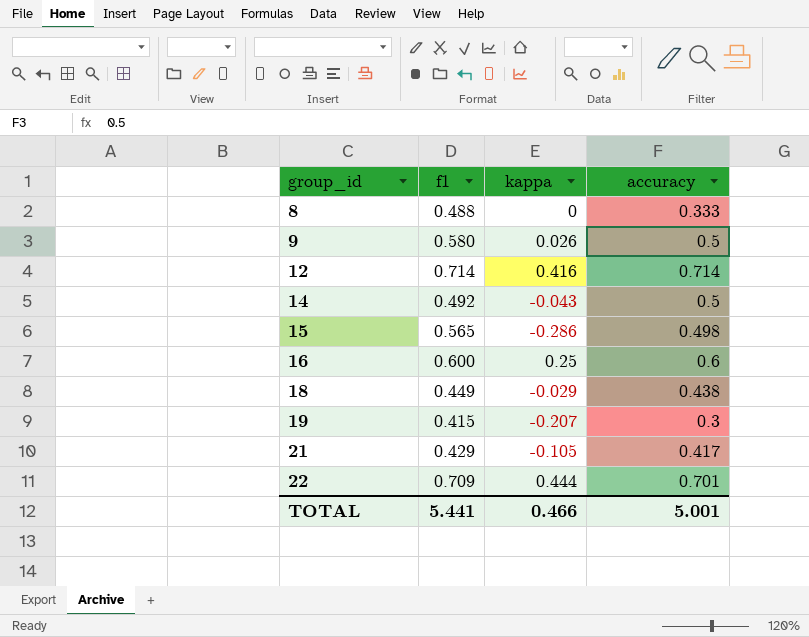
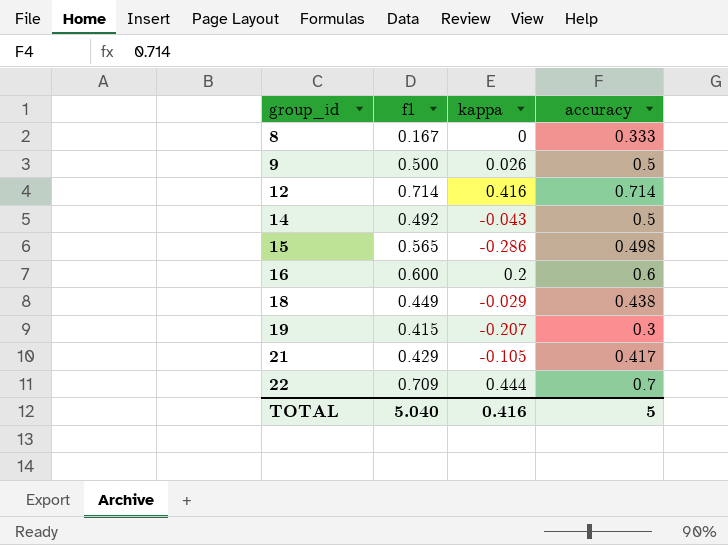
8 | f1: 0.488 -> 0.167
9 | f1: 0.580 -> 0.500
16 | kappa: 0.25 -> 0.2
22 | accuracy: 0.701 -> 0.7
TOTAL | f1: 5.441 -> 5.040
TOTAL | kappa: 0.466 -> 0.416
TOTAL | accuracy: 5.001 -> 5

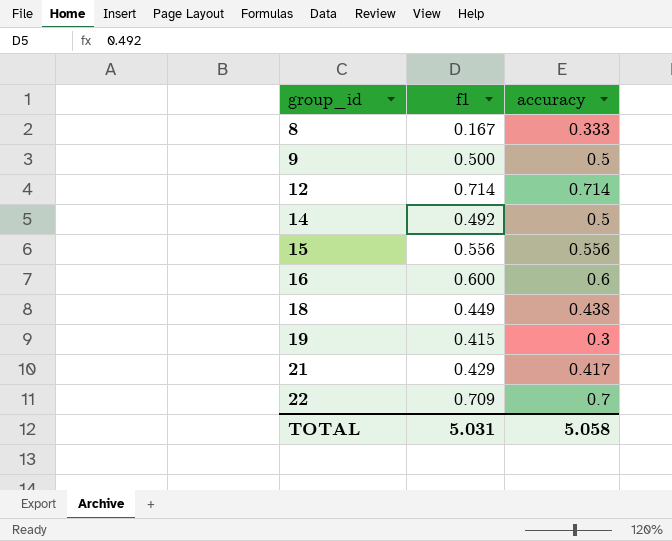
column kappa | position: 3 -> none
15 | f1: 0.565 -> 0.556
15 | accuracy: 0.498 -> 0.556
TOTAL | f1: 5.040 -> 5.031
TOTAL | accuracy: 5 -> 5.058

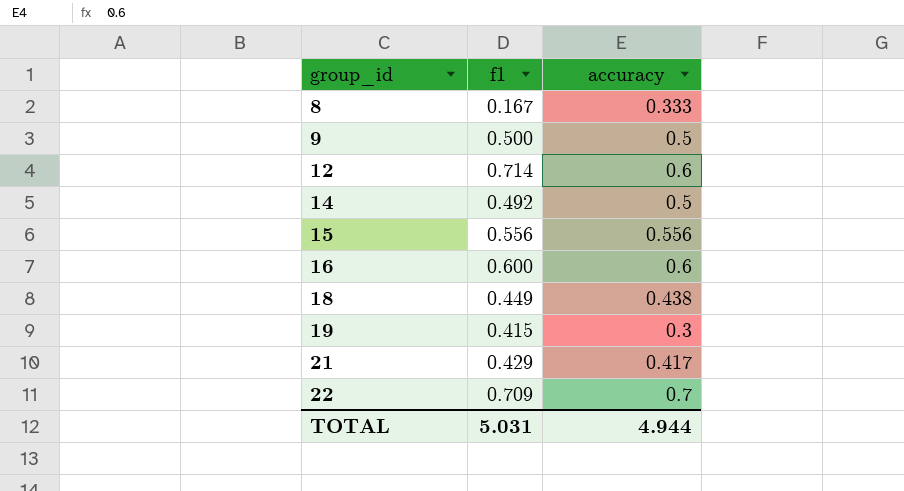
12 | accuracy: 0.714 -> 0.6
TOTAL | accuracy: 5.058 -> 4.944

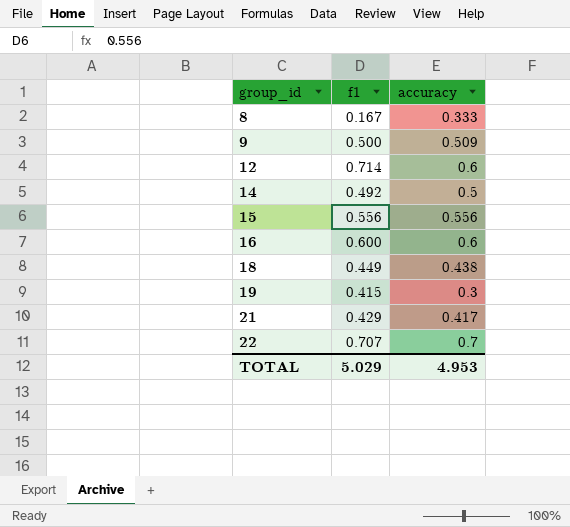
9 | accuracy: 0.5 -> 0.509
22 | f1: 0.709 -> 0.707
TOTAL | f1: 5.031 -> 5.029
TOTAL | accuracy: 4.944 -> 4.953

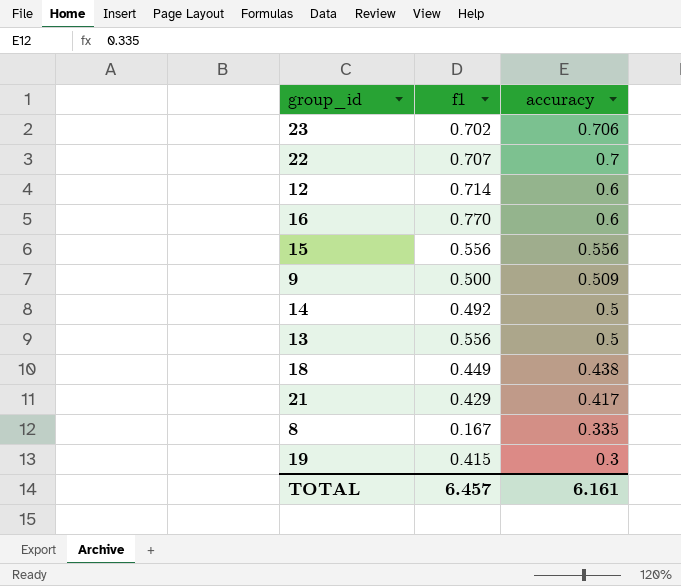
row order: group_id ascending -> accuracy descending
row 23: none -> 0.702 | 0.706
16 | f1: 0.600 -> 0.770
row 13: none -> 0.556 | 0.5
8 | accuracy: 0.333 -> 0.335
TOTAL | f1: 5.029 -> 6.457
TOTAL | accuracy: 4.953 -> 6.161

